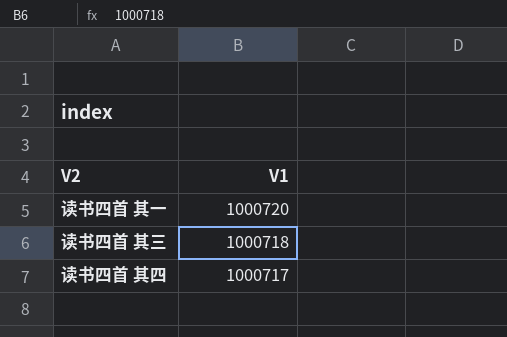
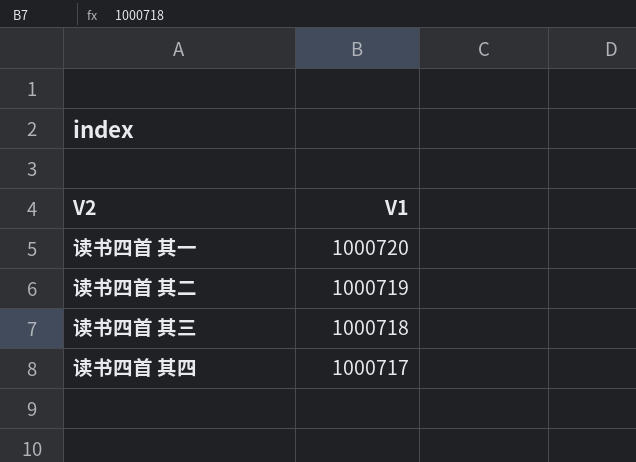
row 读书四首 其二: none -> 1000719

